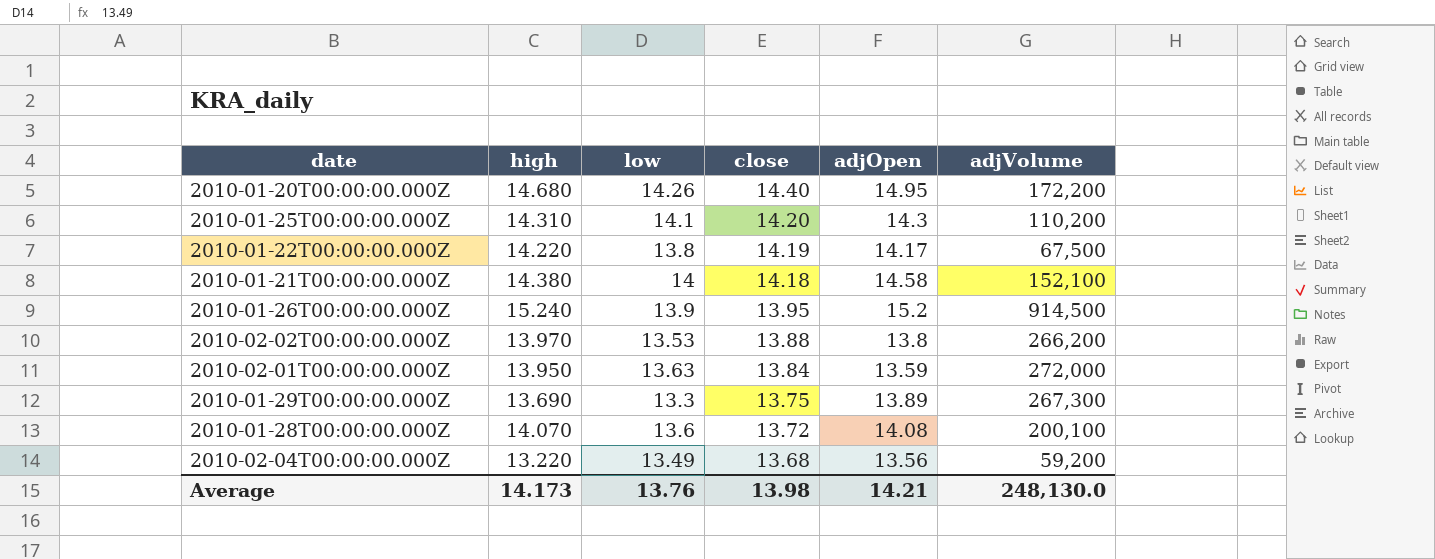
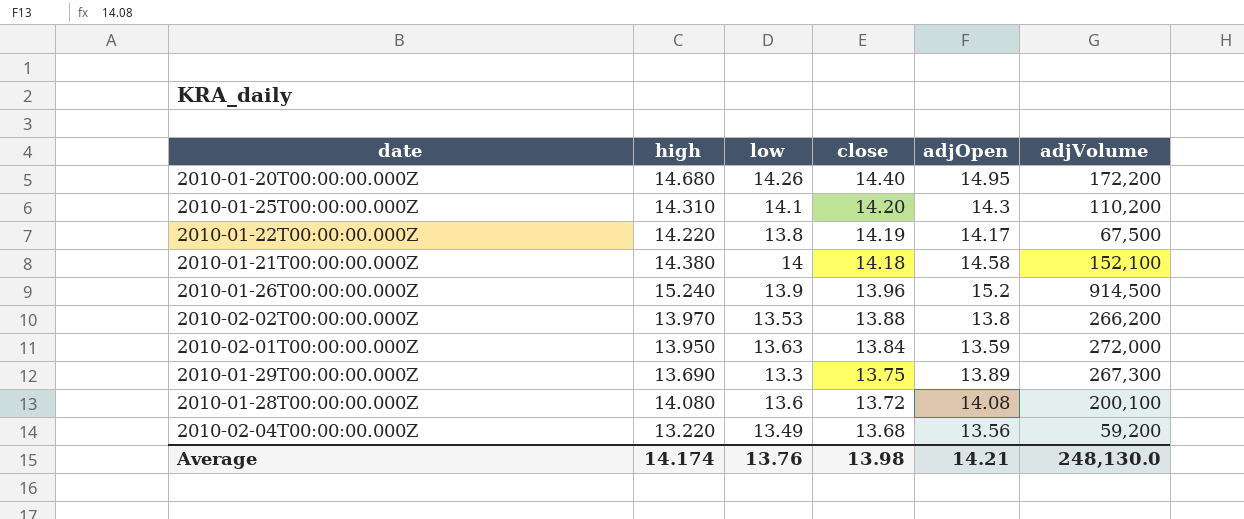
2010-01-26T00:00:00.000Z | close: 13.95 -> 13.96
2010-01-28T00:00:00.000Z | high: 14.070 -> 14.080
Average | high: 14.173 -> 14.174

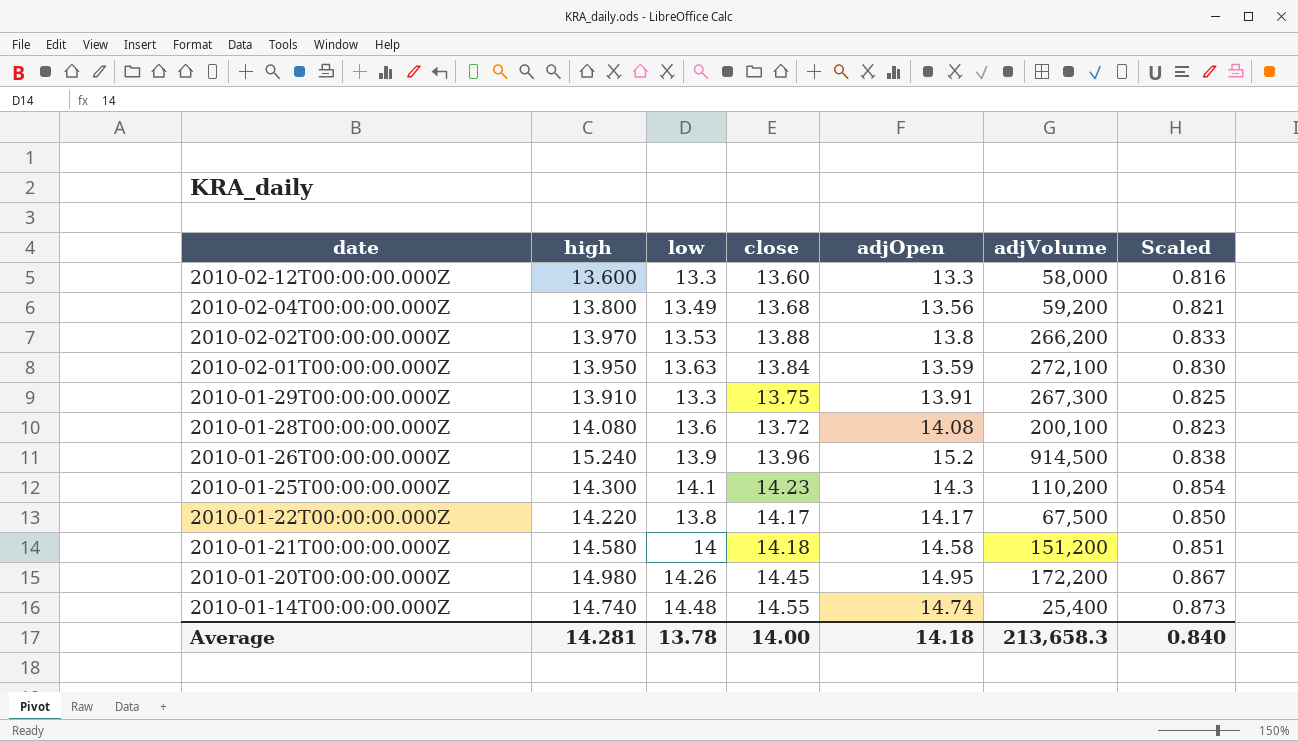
row order: close descending -> date descending
column Scaled | formula: none -> [close] * 0.06
row 2010-02-12T00:00:00.000Z: none -> 13.600 | 13.3 | 13.60 | 13.3 | 58,000 | 0.816
2010-02-04T00:00:00.000Z | high: 13.220 -> 13.800
2010-02-01T00:00:00.000Z | adjVolume: 272,000 -> 272,100
2010-01-29T00:00:00.000Z | high: 13.690 -> 13.910
2010-01-29T00:00:00.000Z | adjOpen: 13.89 -> 13.91
2010-01-25T00:00:00.000Z | high: 14.310 -> 14.300
2010-01-25T00:00:00.000Z | close: 14.20 -> 14.23
2010-01-22T00:00:00.000Z | close: 14.19 -> 14.17
2010-01-21T00:00:00.000Z | high: 14.380 -> 14.580
2010-01-21T00:00:00.000Z | adjVolume: 152,100 -> 151,200
2010-01-20T00:00:00.000Z | high: 14.680 -> 14.980
2010-01-20T00:00:00.000Z | close: 14.40 -> 14.45
row 2010-01-14T00:00:00.000Z: none -> 14.740 | 14.48 | 14.55 | 14.74 | 25,400 | 0.873
Average | high: 14.174 -> 14.281
Average | low: 13.76 -> 13.78
Average | close: 13.98 -> 14.00
Average | adjOpen: 14.21 -> 14.18
Average | adjVolume: 248,130.0 -> 213,658.3

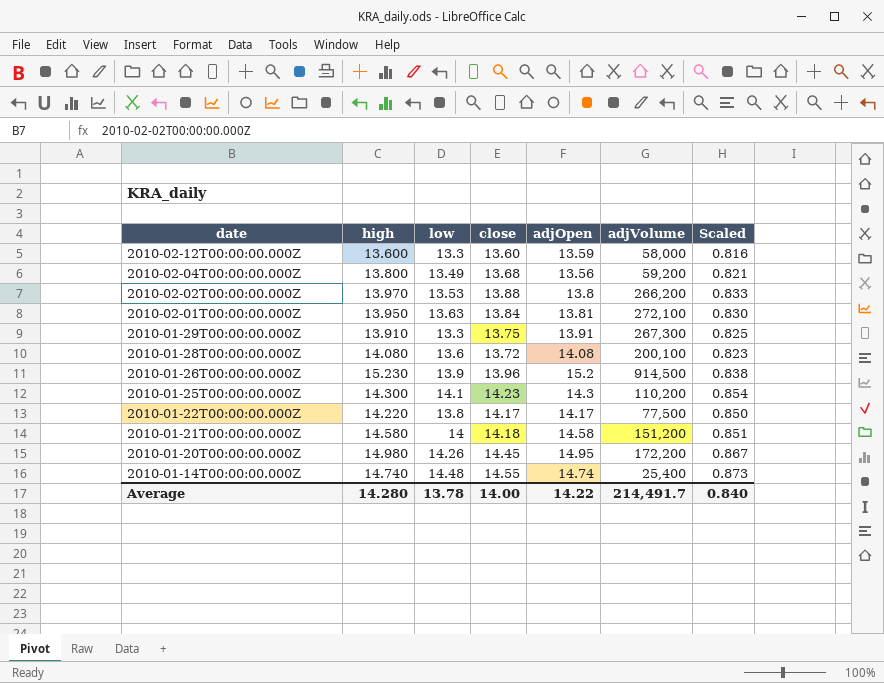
2010-02-12T00:00:00.000Z | adjOpen: 13.3 -> 13.59
2010-02-01T00:00:00.000Z | adjOpen: 13.59 -> 13.81
2010-01-26T00:00:00.000Z | high: 15.240 -> 15.230
2010-01-22T00:00:00.000Z | adjVolume: 67,500 -> 77,500
Average | high: 14.281 -> 14.280
Average | adjOpen: 14.18 -> 14.22
Average | adjVolume: 213,658.3 -> 214,491.7

